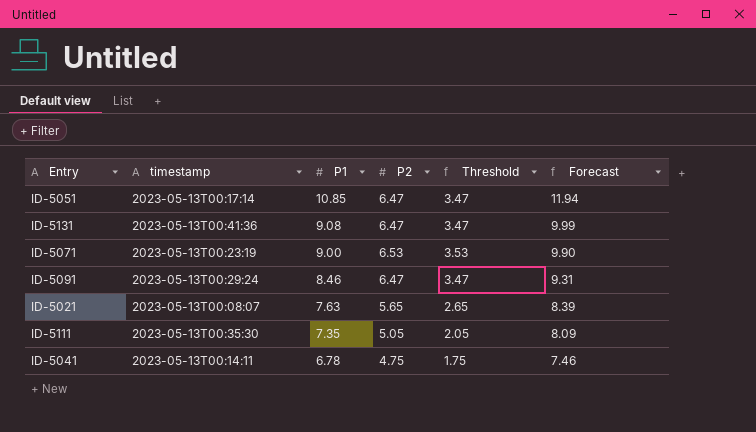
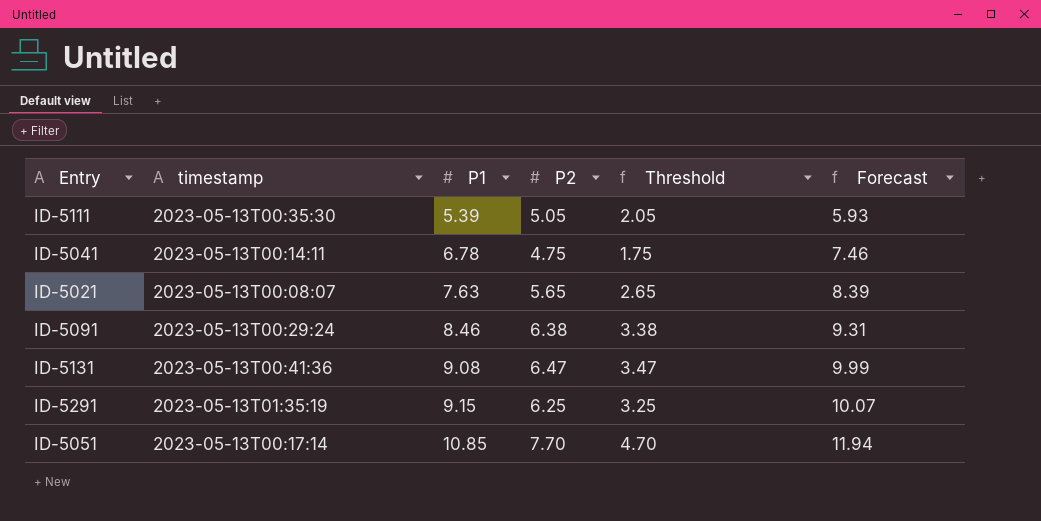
row order: P1 descending -> P1 ascending
row ID-5071: 2023-05-13T00:23:19 | 9.00 | 6.53 | 3.53 | 9.90 -> none
ID-5111 | P1: 7.35 -> 5.39
ID-5111 | Forecast: 8.09 -> 5.93
ID-5091 | P2: 6.47 -> 6.38
ID-5091 | Threshold: 3.47 -> 3.38
row ID-5291: none -> 2023-05-13T01:35:19 | 9.15 | 6.25 | 3.25 | 10.07
ID-5051 | P2: 6.47 -> 7.70
ID-5051 | Threshold: 3.47 -> 4.70

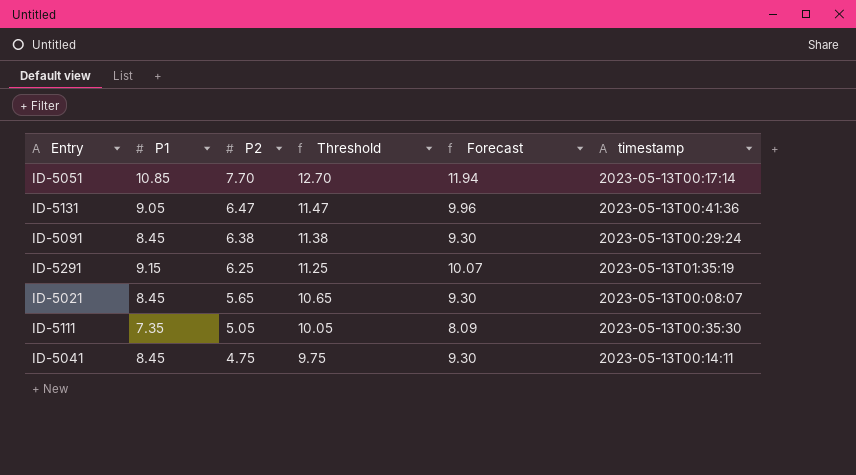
row order: P1 ascending -> P2 descending
column Threshold | formula: [P2] - 3 -> [P2] + 5
column timestamp | position: 2 -> 6
ID-5131 | P1: 9.08 -> 9.05
ID-5131 | Forecast: 9.99 -> 9.96
ID-5091 | P1: 8.46 -> 8.45
ID-5091 | Forecast: 9.31 -> 9.30
ID-5021 | P1: 7.63 -> 8.45
ID-5021 | Forecast: 8.39 -> 9.30
ID-5111 | P1: 5.39 -> 7.35
ID-5111 | Forecast: 5.93 -> 8.09
ID-5041 | P1: 6.78 -> 8.45
ID-5041 | Forecast: 7.46 -> 9.30

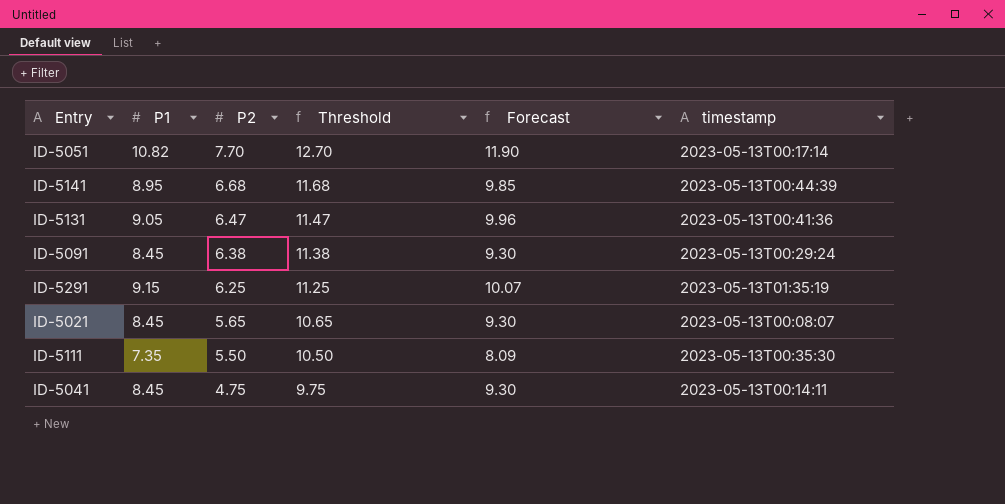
ID-5051 | P1: 10.85 -> 10.82
ID-5051 | Forecast: 11.94 -> 11.90
row ID-5141: none -> 8.95 | 6.68 | 11.68 | 9.85 | 2023-05-13T00:44:39
ID-5111 | P2: 5.05 -> 5.50
ID-5111 | Threshold: 10.05 -> 10.50

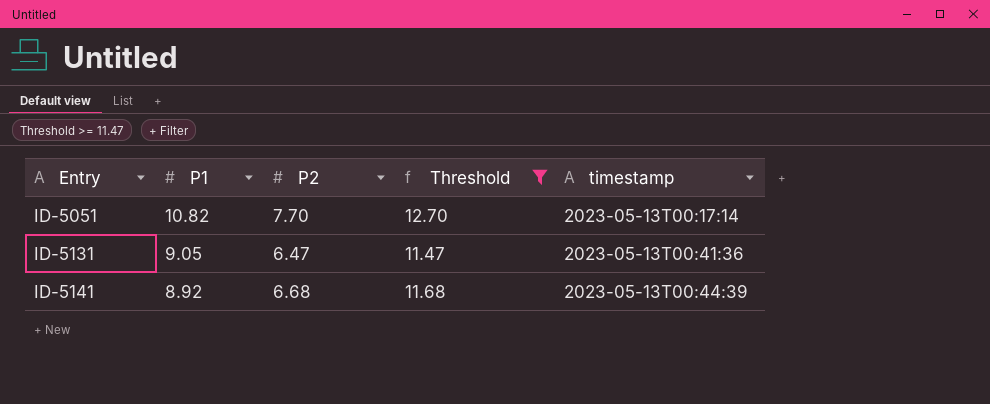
filter: none -> Threshold >= 11.47
row order: P2 descending -> Entry ascending
column Forecast | formula: [P1] * 1.1 -> none
ID-5141 | P1: 8.95 -> 8.92

